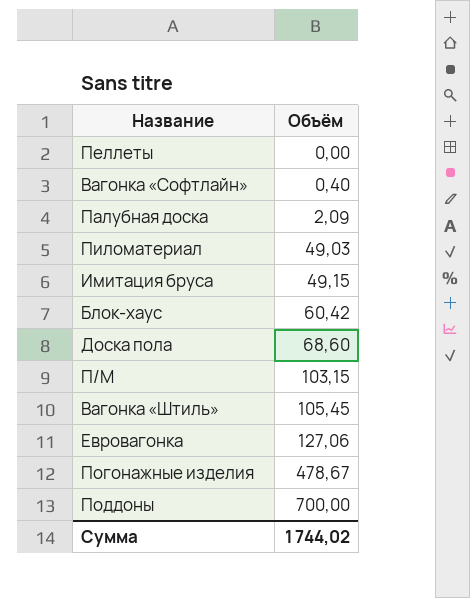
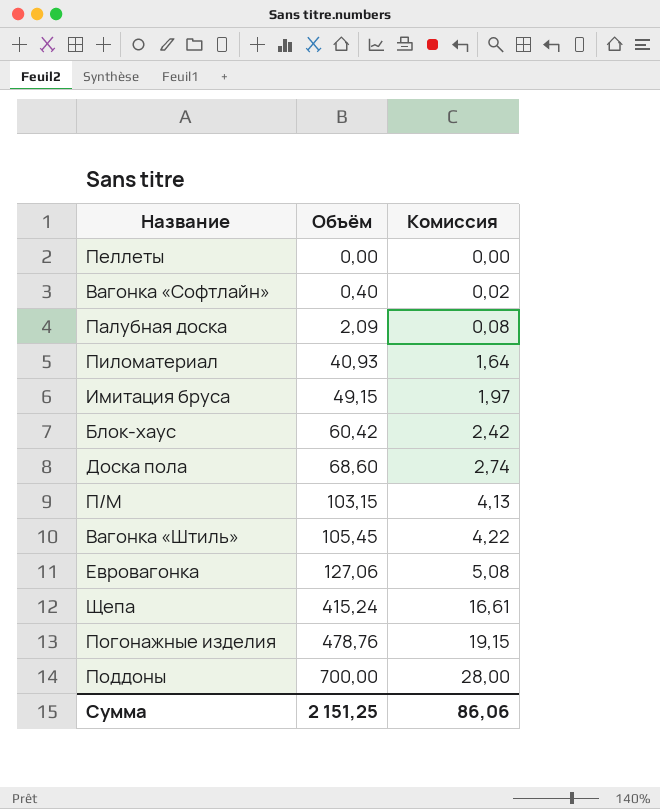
column Комиссия | formula: none -> [Объём] * 0,04
Пиломатериал | Объём: 49,03 -> 40,93
row Щепа: none -> 415,24 | 16,61
Погонажные изделия | Объём: 478,67 -> 478,76
Сумма | Объём: 1 744,02 -> 2 151,25

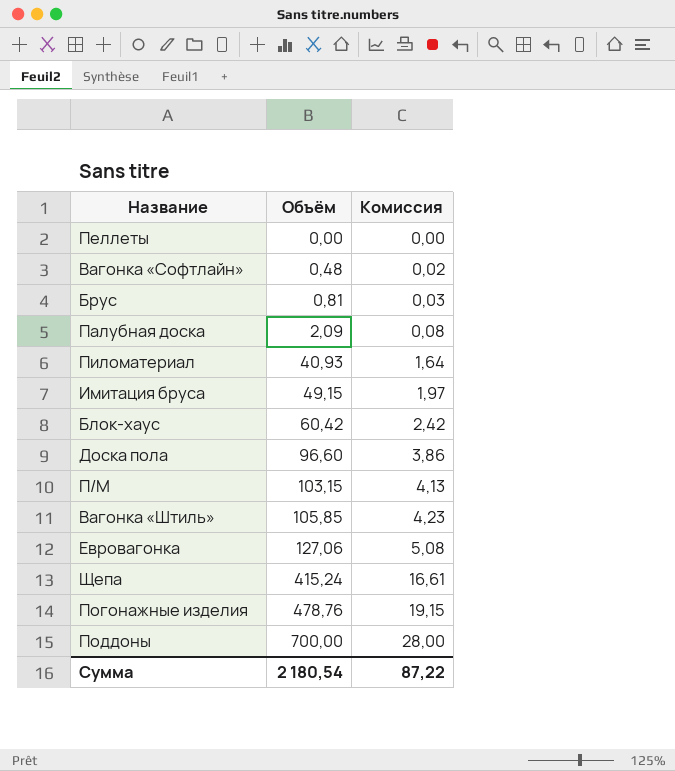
Вагонка «Софтлайн» | Объём: 0,40 -> 0,48
row Брус: none -> 0,81 | 0,03
Доска пола | Объём: 68,60 -> 96,60
Доска пола | Комиссия: 2,74 -> 3,86
Вагонка «Штиль» | Объём: 105,45 -> 105,85
Вагонка «Штиль» | Комиссия: 4,22 -> 4,23
Сумма | Объём: 2 151,25 -> 2 180,54
Сумма | Комиссия: 86,06 -> 87,22

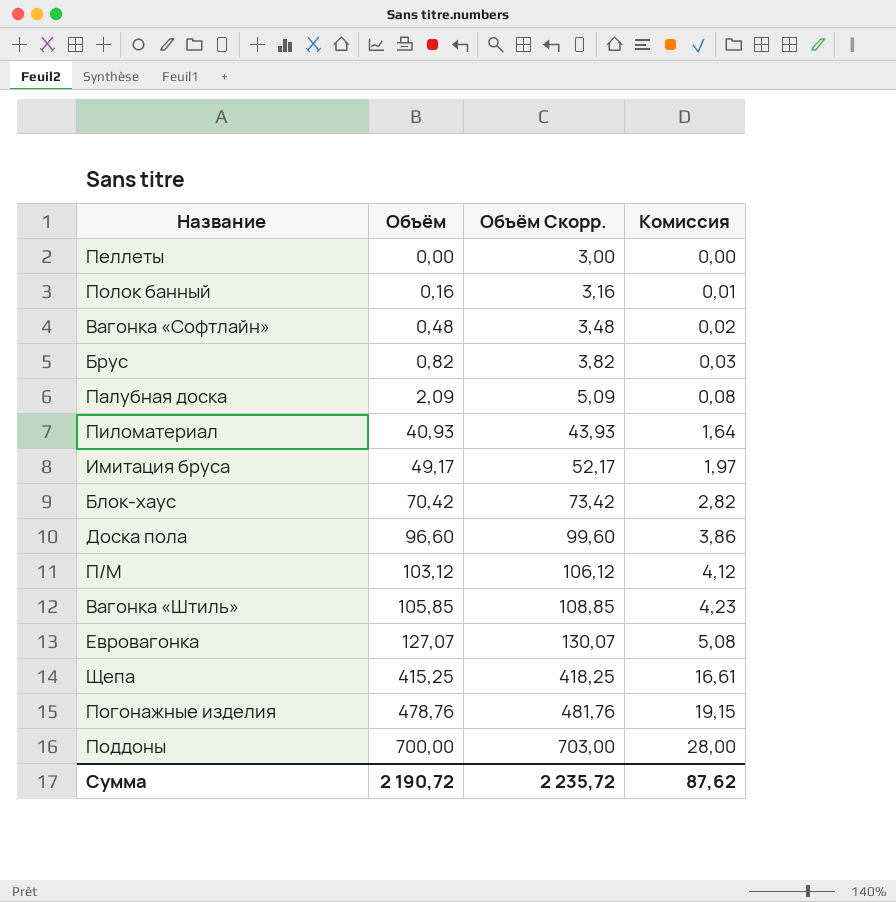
column Объём Скорр. | formula: none -> [Объём] + 3
row Полок банный: none -> 0,16 | 3,16 | 0,01
Брус | Объём: 0,81 -> 0,82
Имитация бруса | Объём: 49,15 -> 49,17
Блок-хаус | Объём: 60,42 -> 70,42
Блок-хаус | Комиссия: 2,42 -> 2,82
П/М | Объём: 103,15 -> 103,12
П/М | Комиссия: 4,13 -> 4,12
Евровагонка | Объём: 127,06 -> 127,07
Щепа | Объём: 415,24 -> 415,25
Сумма | Объём: 2 180,54 -> 2 190,72
Сумма | Комиссия: 87,22 -> 87,62

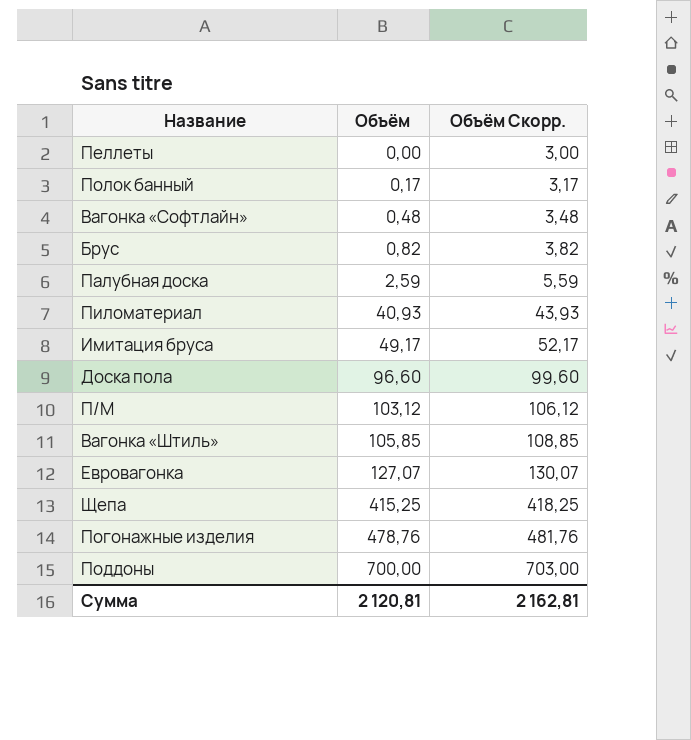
column Комиссия | formula: [Объём] * 0,04 -> none
row Блок-хаус: 70,42 | 73,42 | 2,82 -> none
Полок банный | Объём: 0,16 -> 0,17
Полок банный | Объём Скорр.: 3,16 -> 3,17
Палубная доска | Объём: 2,09 -> 2,59
Палубная доска | Объём Скорр.: 5,09 -> 5,59
Сумма | Объём: 2 190,72 -> 2 120,81
Сумма | Объём Скорр.: 2 235,72 -> 2 162,81

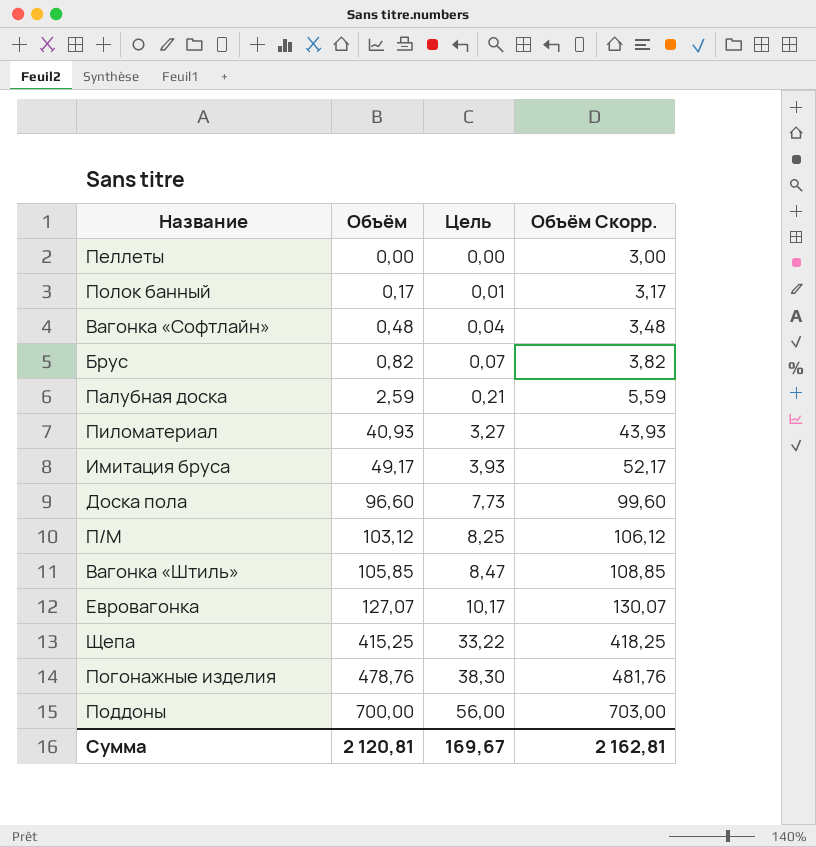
column Цель | formula: none -> [Объём] * 0,08

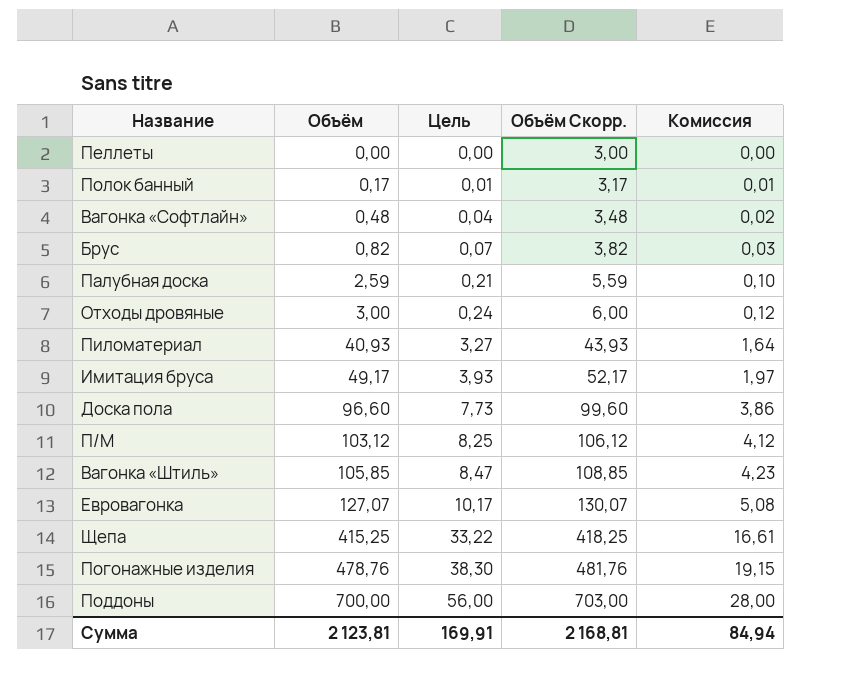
column Комиссия | formula: none -> [Объём] * 0,04
row Отходы дровяные: none -> 3,00 | 0,24 | 6,00 | 0,12
Сумма | Объём: 2 120,81 -> 2 123,81
Сумма | Цель: 169,67 -> 169,91
Сумма | Объём Скорр.: 2 162,81 -> 2 168,81

